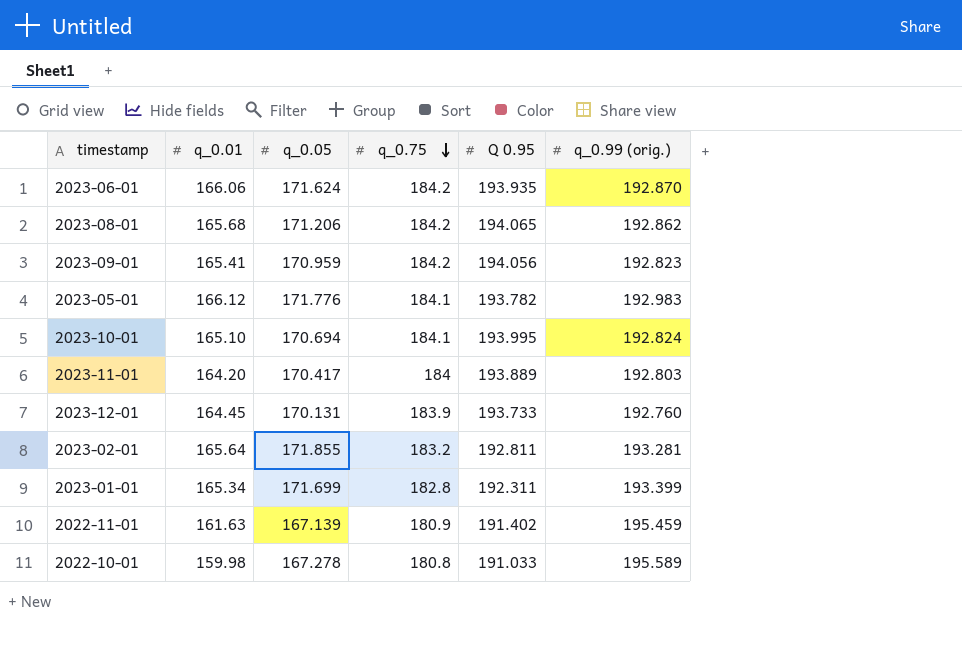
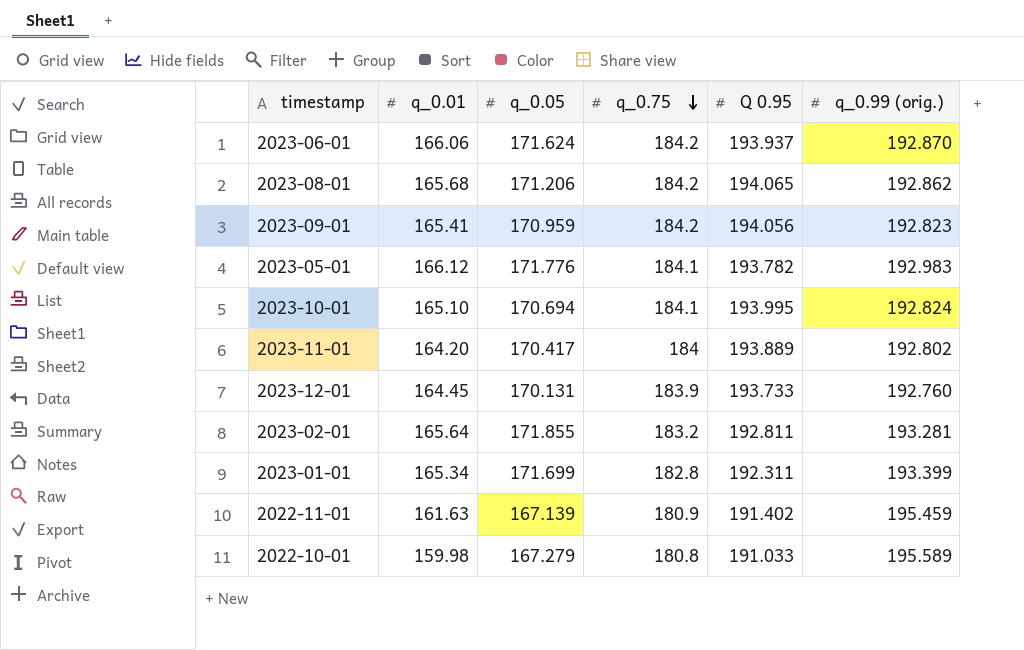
2023-06-01 | Q 0.95: 193.935 -> 193.937
2023-11-01 | q_0.99 (orig.): 192.803 -> 192.802
2022-10-01 | q_0.05: 167.278 -> 167.279

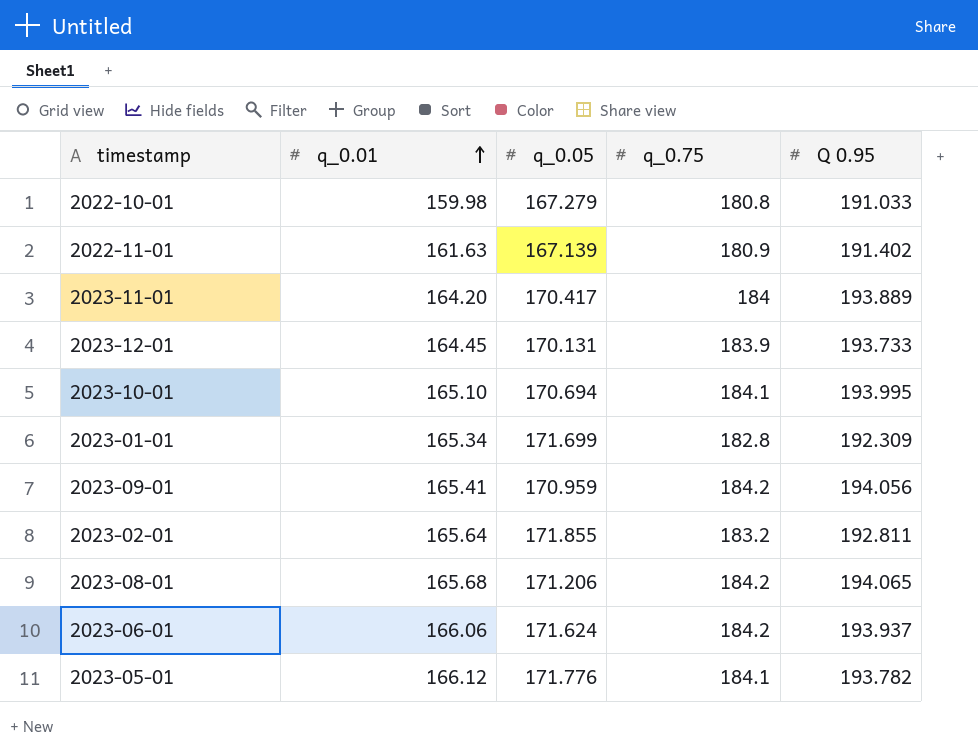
row order: q_0.75 descending -> q_0.01 ascending
column q_0.99 (orig.) | position: 6 -> none
2023-01-01 | Q 0.95: 192.311 -> 192.309

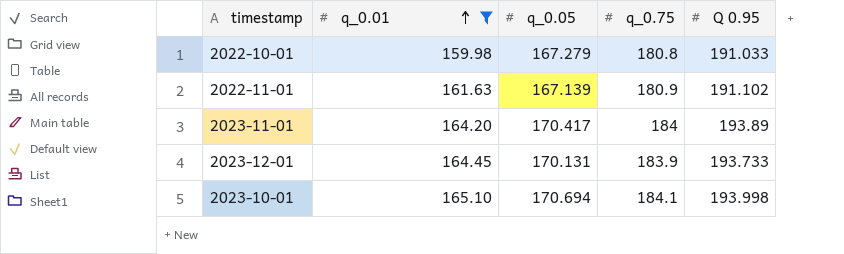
filter: none -> q_0.01 <= 165.10
2022-11-01 | Q 0.95: 191.402 -> 191.102
2023-11-01 | Q 0.95: 193.889 -> 193.89
2023-10-01 | Q 0.95: 193.995 -> 193.998

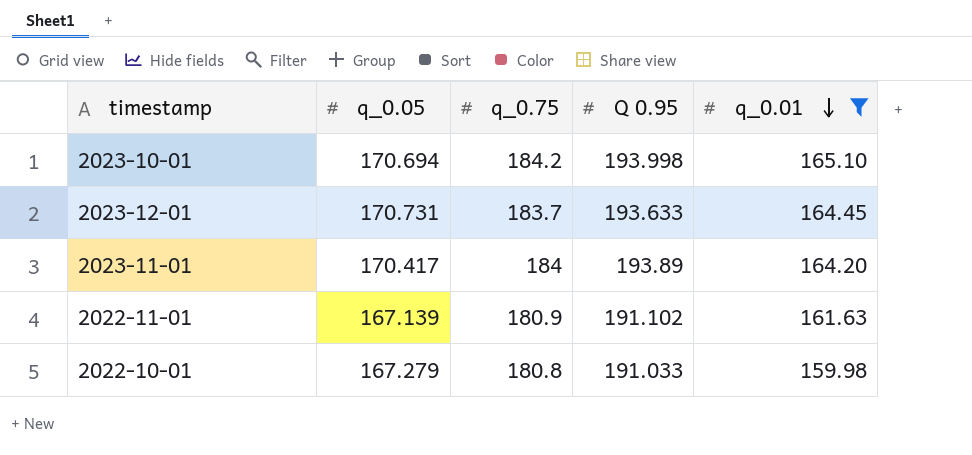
row order: q_0.01 ascending -> q_0.01 descending
column q_0.01 | position: 2 -> 5
2023-10-01 | q_0.75: 184.1 -> 184.2
2023-12-01 | q_0.05: 170.131 -> 170.731
2023-12-01 | q_0.75: 183.9 -> 183.7
2023-12-01 | Q 0.95: 193.733 -> 193.633

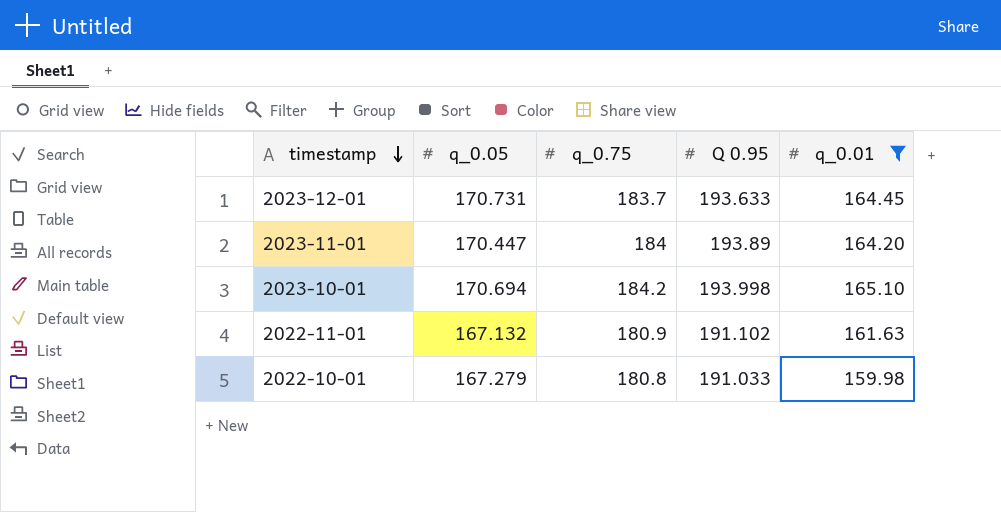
row order: q_0.01 descending -> timestamp descending
2023-11-01 | q_0.05: 170.417 -> 170.447
2022-11-01 | q_0.05: 167.139 -> 167.132

